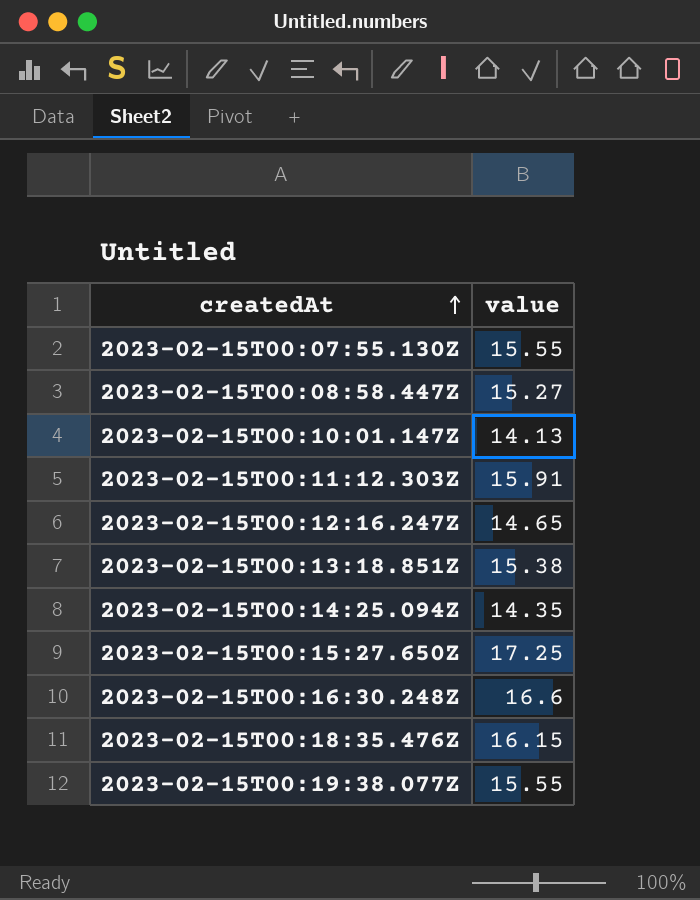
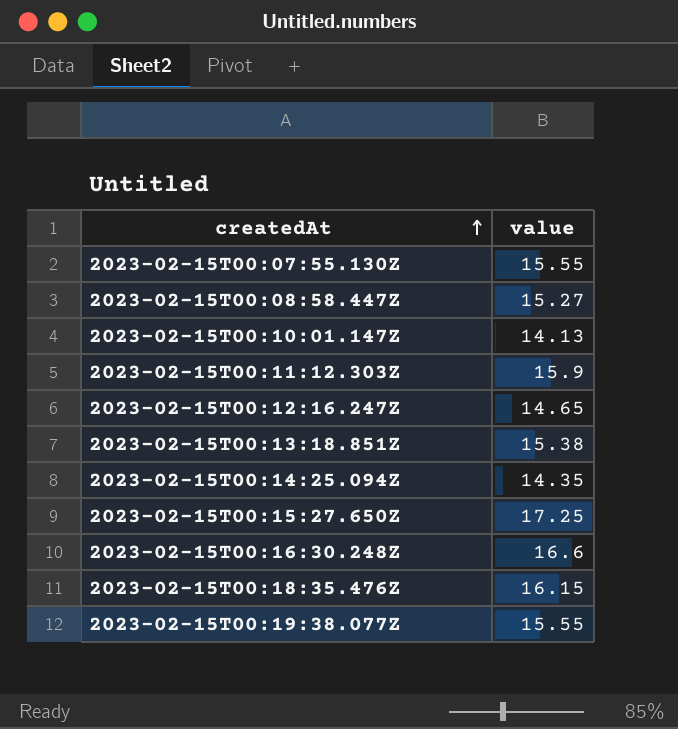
2023-02-15T00:11:12.303Z | value: 15.91 -> 15.9

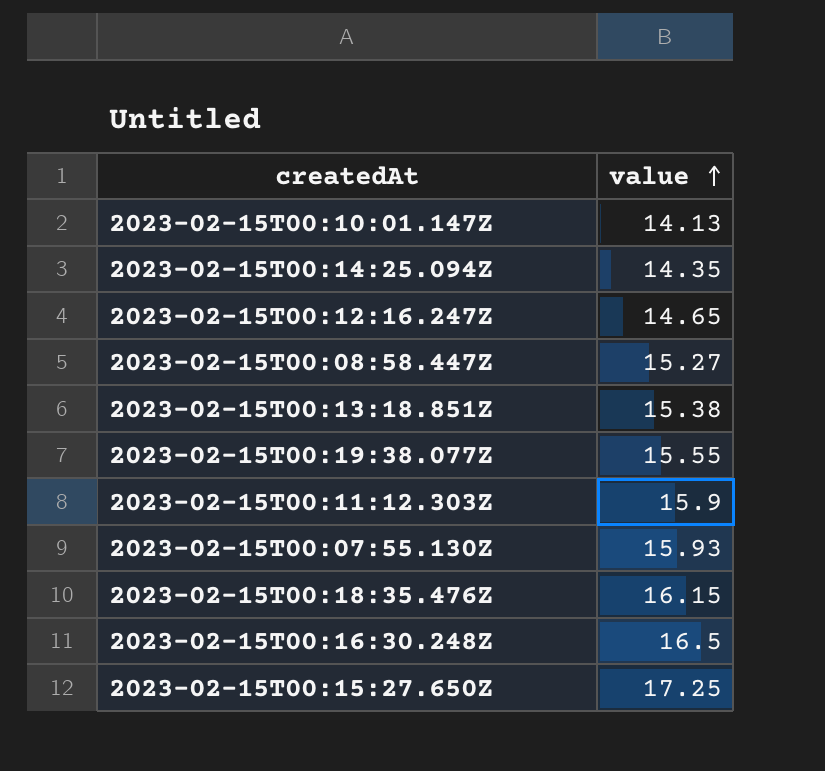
row order: createdAt ascending -> value ascending
2023-02-15T00:07:55.130Z | value: 15.55 -> 15.93
2023-02-15T00:16:30.248Z | value: 16.6 -> 16.5

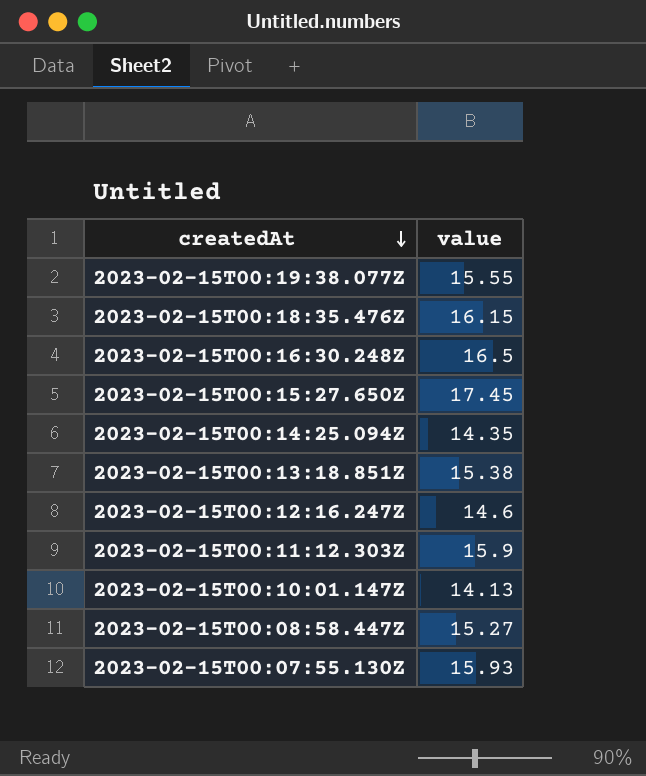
row order: value ascending -> createdAt descending
2023-02-15T00:15:27.650Z | value: 17.25 -> 17.45
2023-02-15T00:12:16.247Z | value: 14.65 -> 14.6

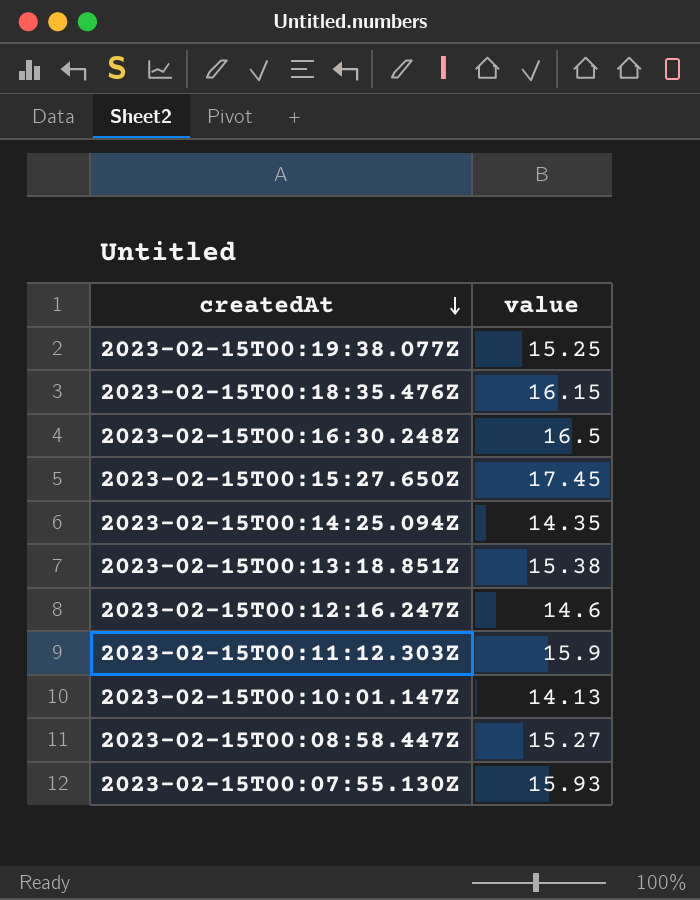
2023-02-15T00:19:38.077Z | value: 15.55 -> 15.25

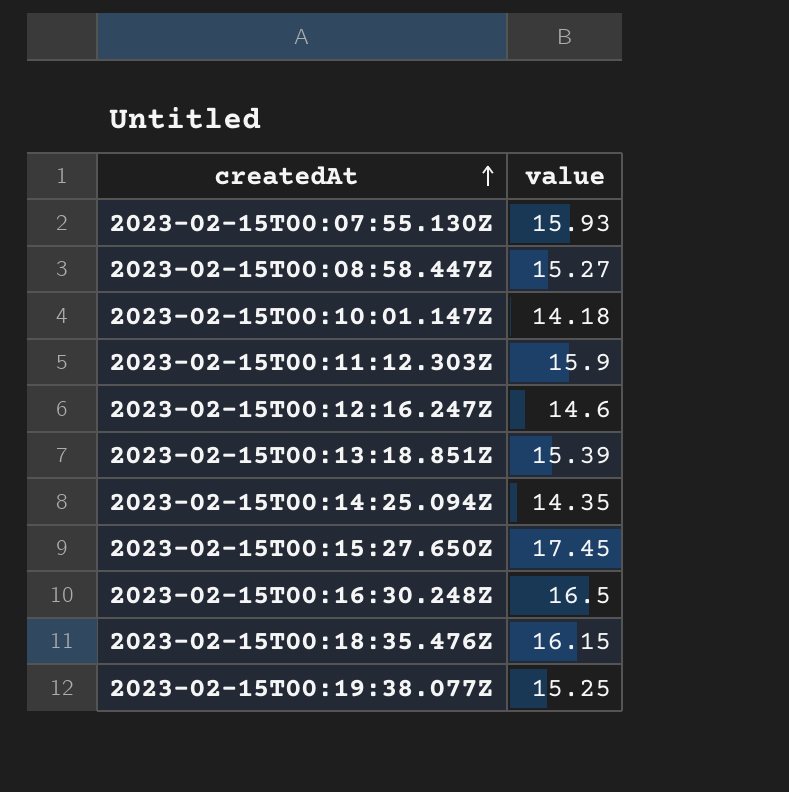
row order: createdAt descending -> createdAt ascending
2023-02-15T00:10:01.147Z | value: 14.13 -> 14.18
2023-02-15T00:13:18.851Z | value: 15.38 -> 15.39

